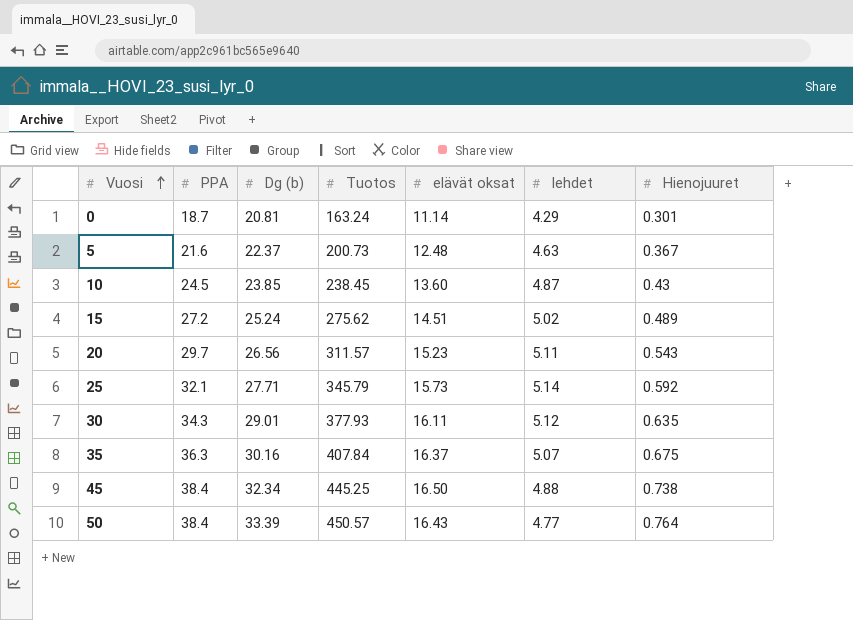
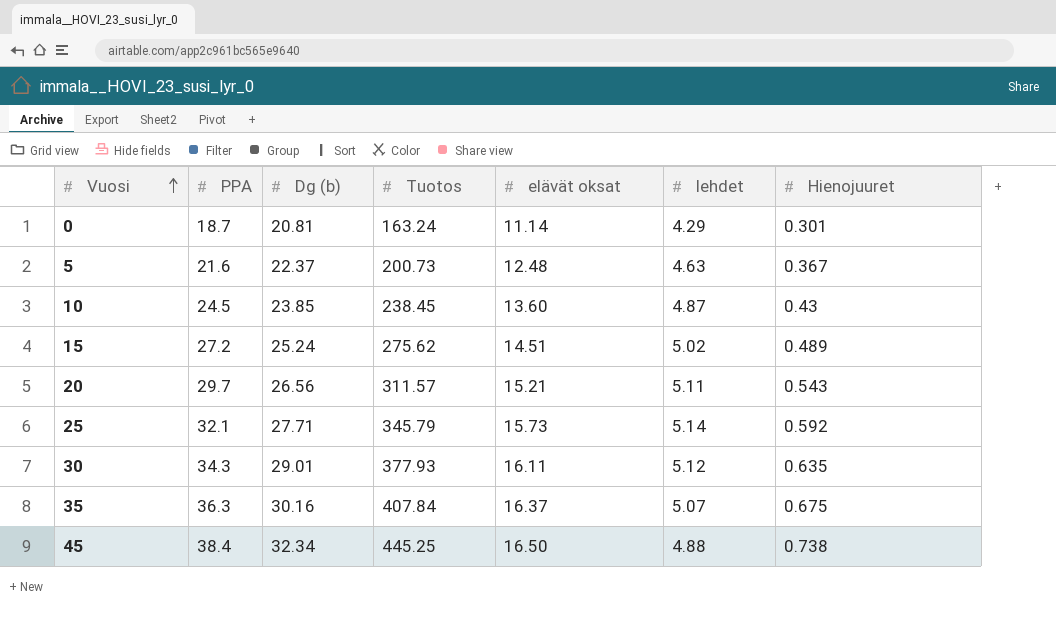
row 50: 38.4 | 33.39 | 450.57 | 16.43 | 4.77 | 0.764 -> none
20 | elävät oksat: 15.23 -> 15.21

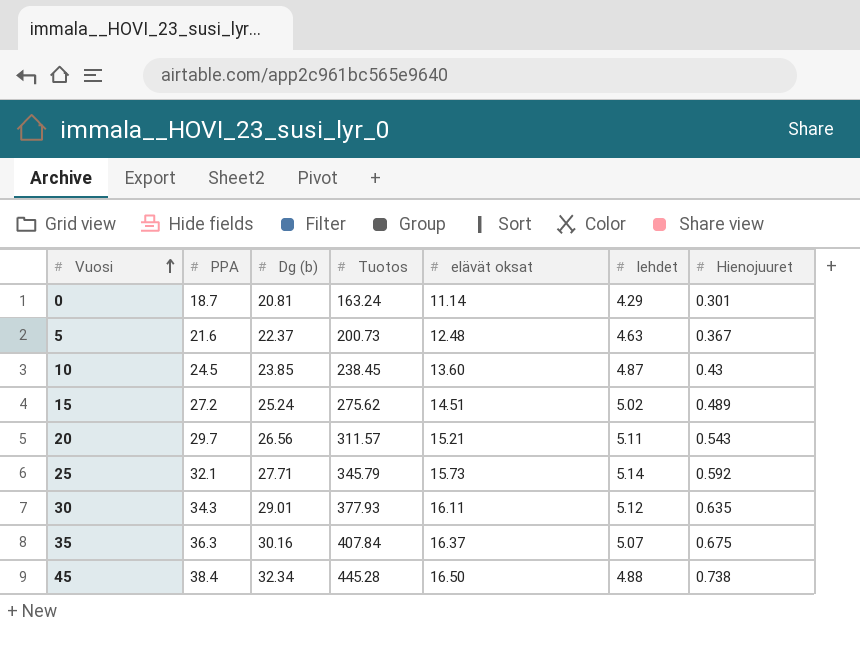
45 | Tuotos: 445.25 -> 445.28

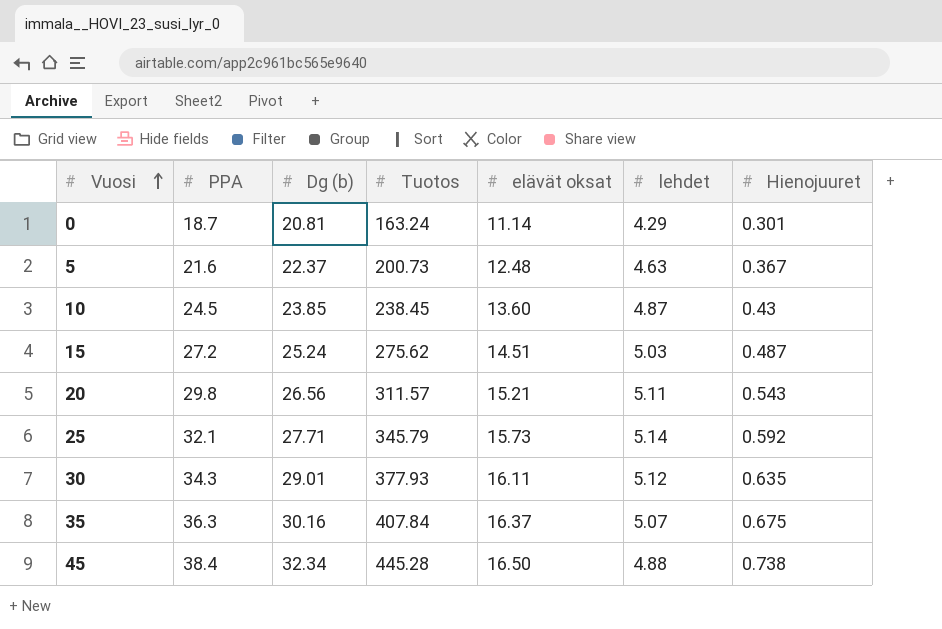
15 | lehdet: 5.02 -> 5.03
15 | Hienojuuret: 0.489 -> 0.487
20 | PPA: 29.7 -> 29.8

